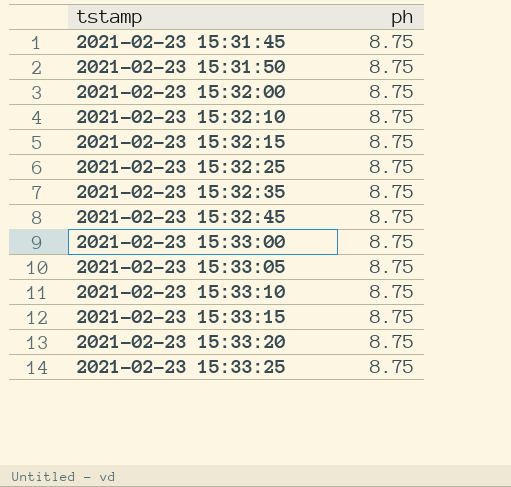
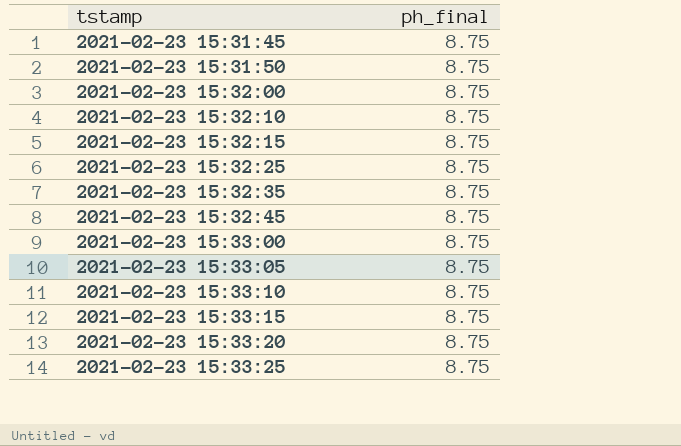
column name: ph -> ph_final

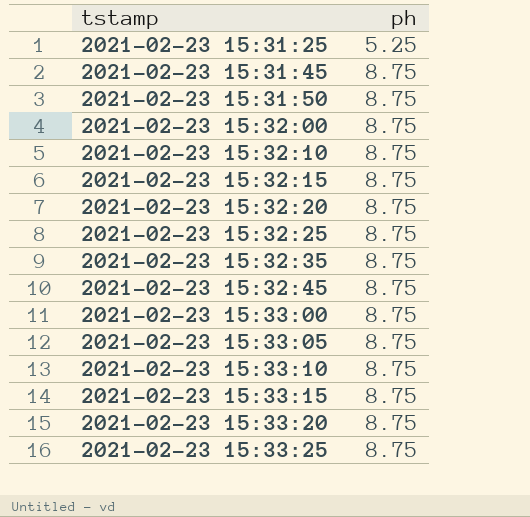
column name: ph_final -> ph
row 2021-02-23 15:31:25: none -> 5.25
row 2021-02-23 15:32:20: none -> 8.75

